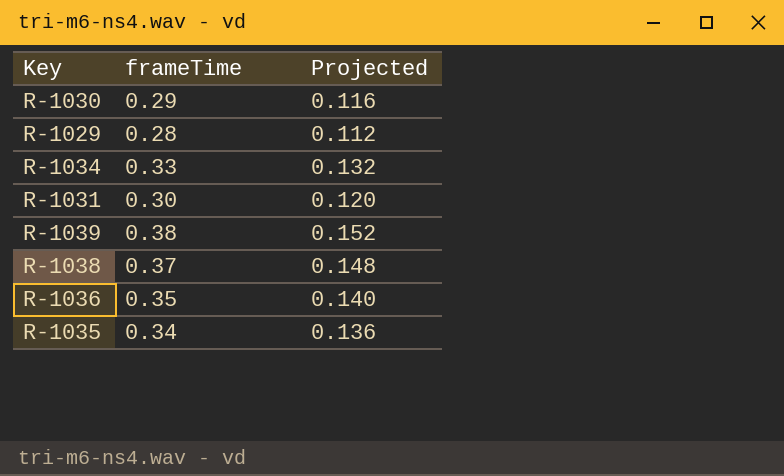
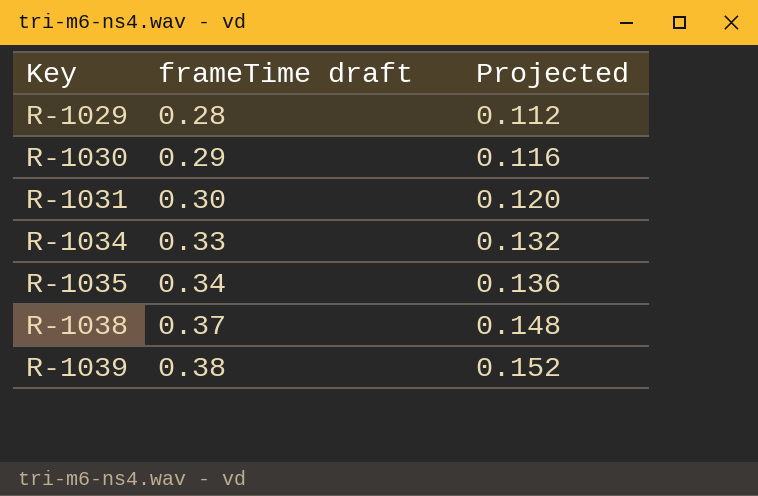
row order: none -> Key ascending
column name: frameTime -> frameTime draft
row R-1036: 0.35 | 0.140 -> none

